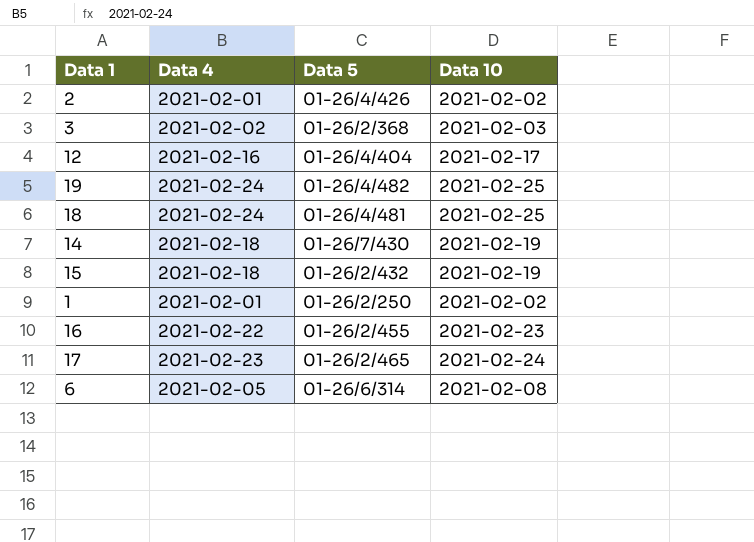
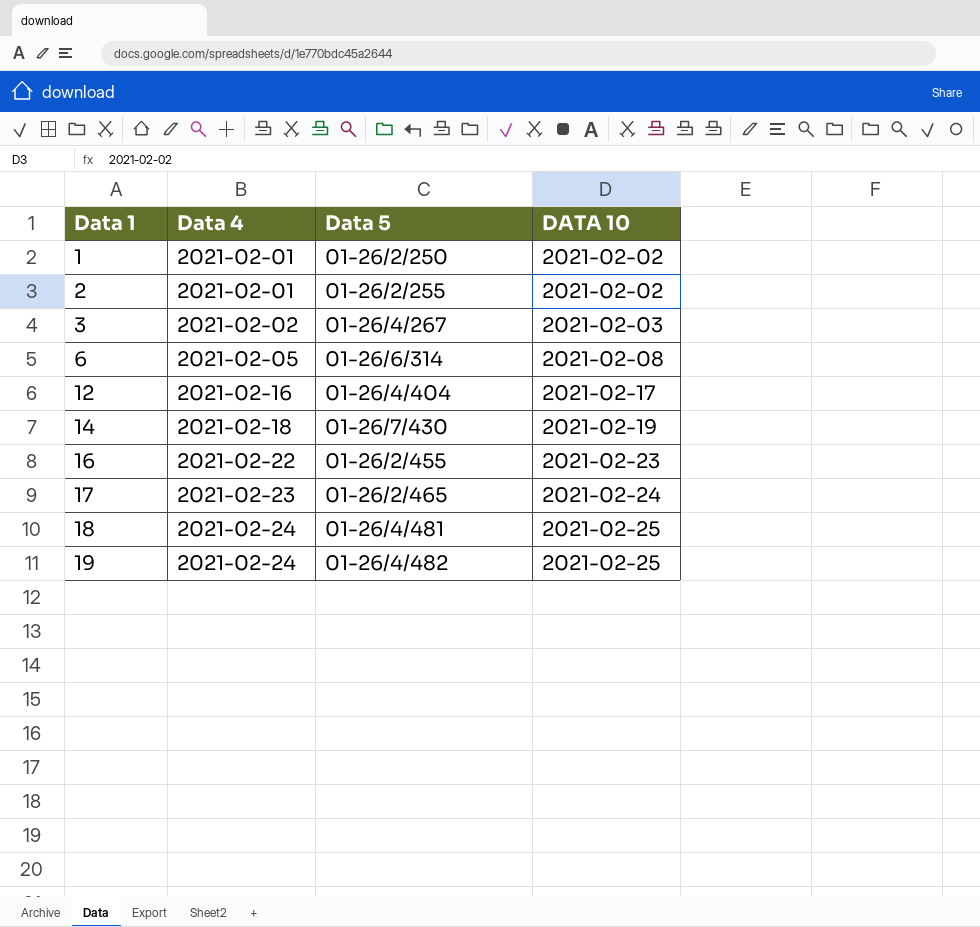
row order: none -> Data 1 ascending
column name: Data 10 -> DATA 10
row 15: 2021-02-18 | 01-26/2/432 | 2021-02-19 -> none
2 | Data 5: 01-26/4/426 -> 01-26/2/255
3 | Data 5: 01-26/2/368 -> 01-26/4/267

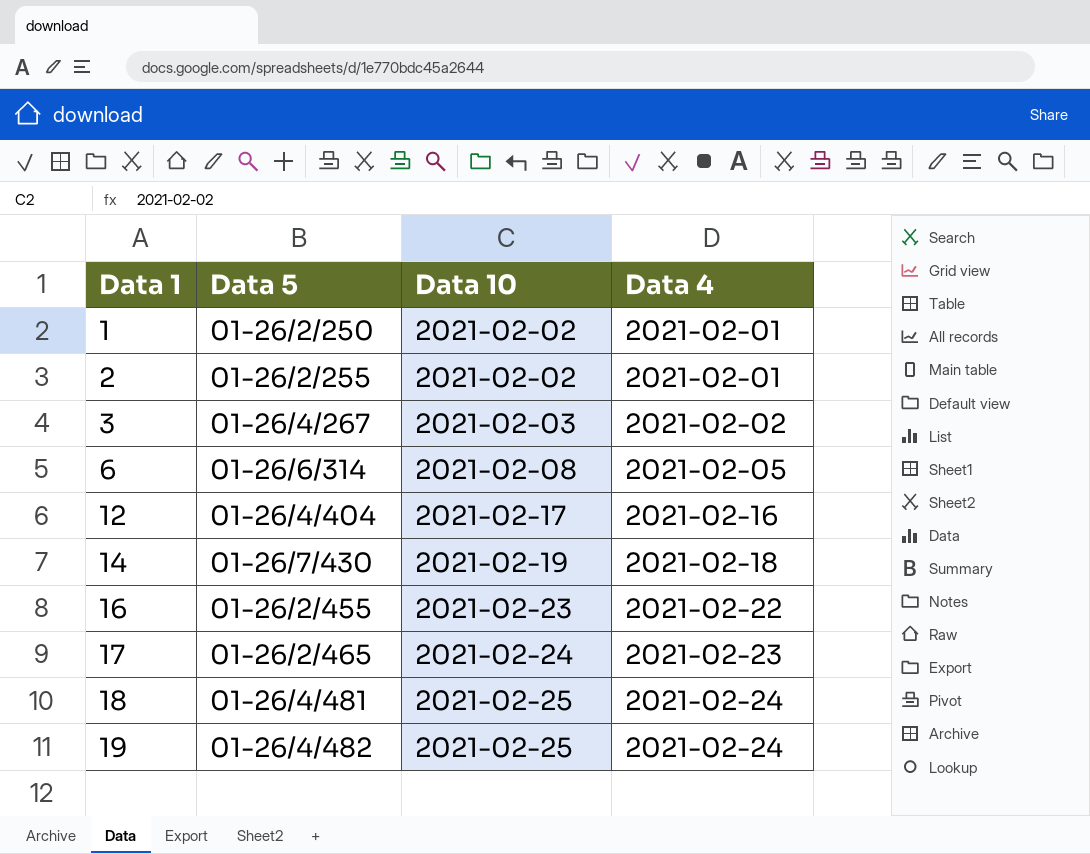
column name: DATA 10 -> Data 10
column Data 4 | position: 2 -> 4

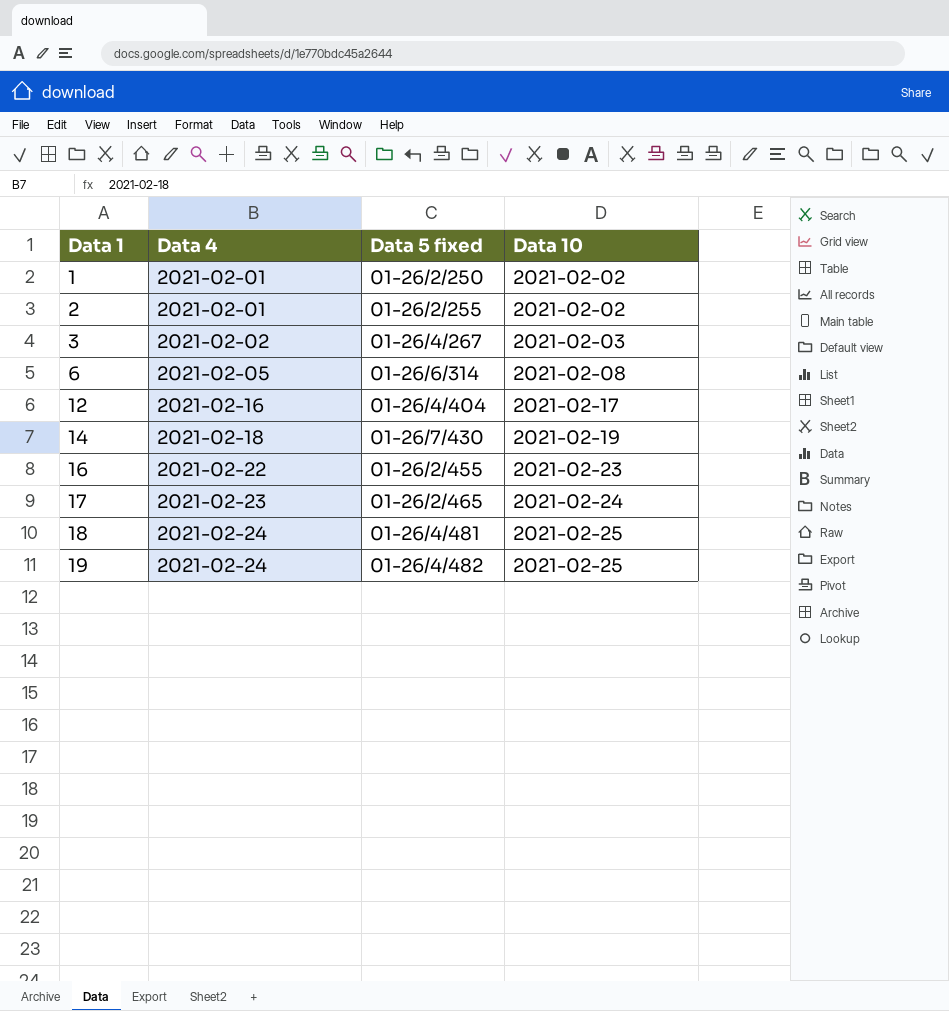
column Data 4 | position: 4 -> 2
column name: Data 5 -> Data 5 fixed

